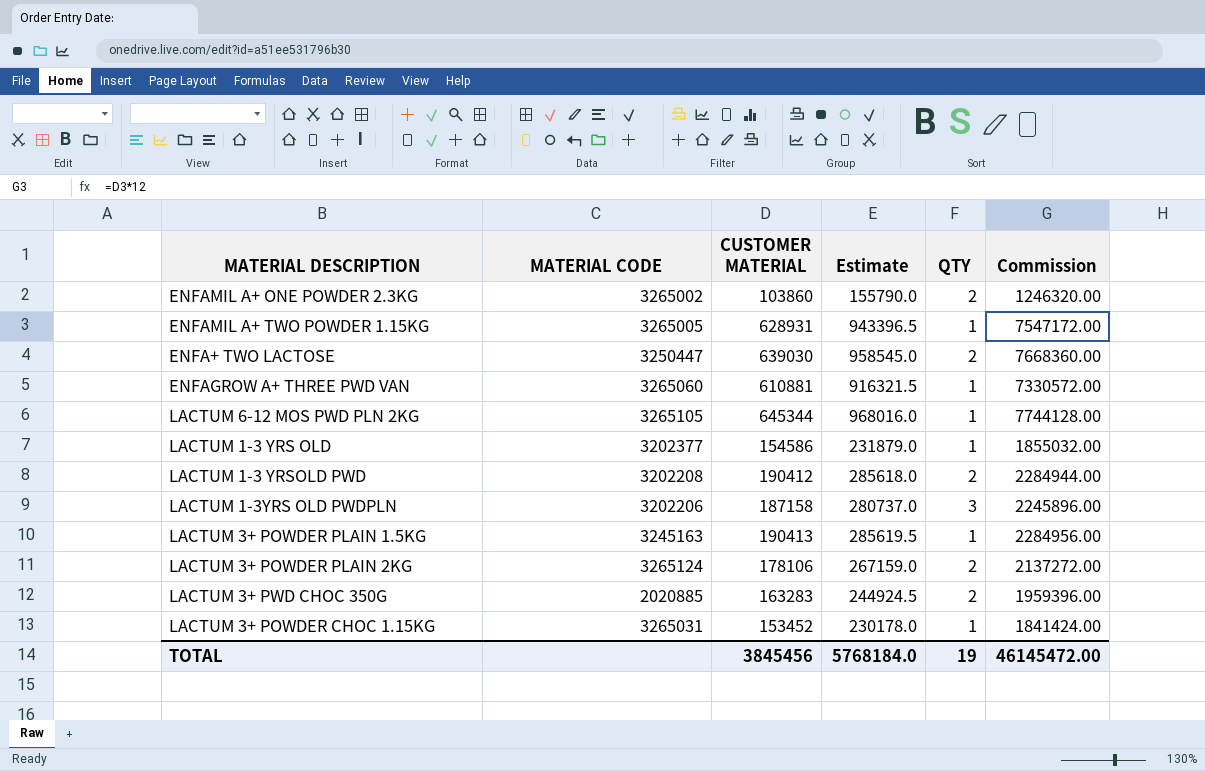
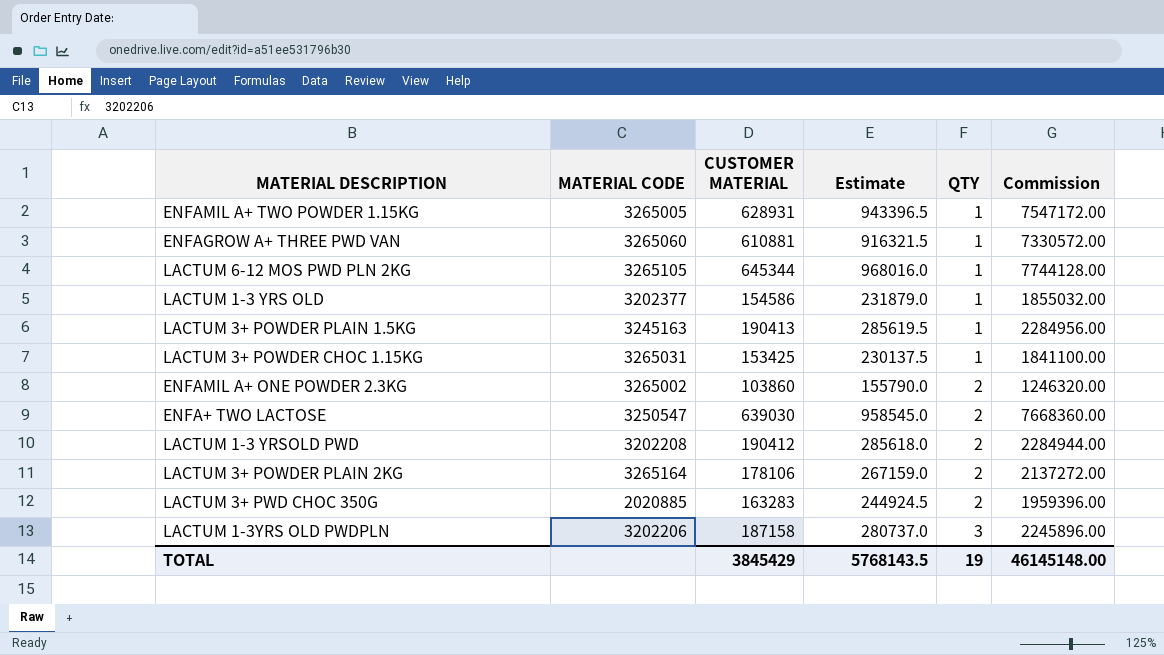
row order: none -> QTY ascending
LACTUM 3+ POWDER CHOC 1.15KG | CUSTOMER MATERIAL: 153452 -> 153425
LACTUM 3+ POWDER CHOC 1.15KG | Estimate: 230178.0 -> 230137.5
LACTUM 3+ POWDER CHOC 1.15KG | Commission: 1841424.00 -> 1841100.00
ENFA+ TWO LACTOSE | MATERIAL CODE: 3250447 -> 3250547
LACTUM 3+ POWDER PLAIN 2KG | MATERIAL CODE: 3265124 -> 3265164
TOTAL | CUSTOMER MATERIAL: 3845456 -> 3845429
TOTAL | Estimate: 5768184.0 -> 5768143.5
TOTAL | Commission: 46145472.00 -> 46145148.00

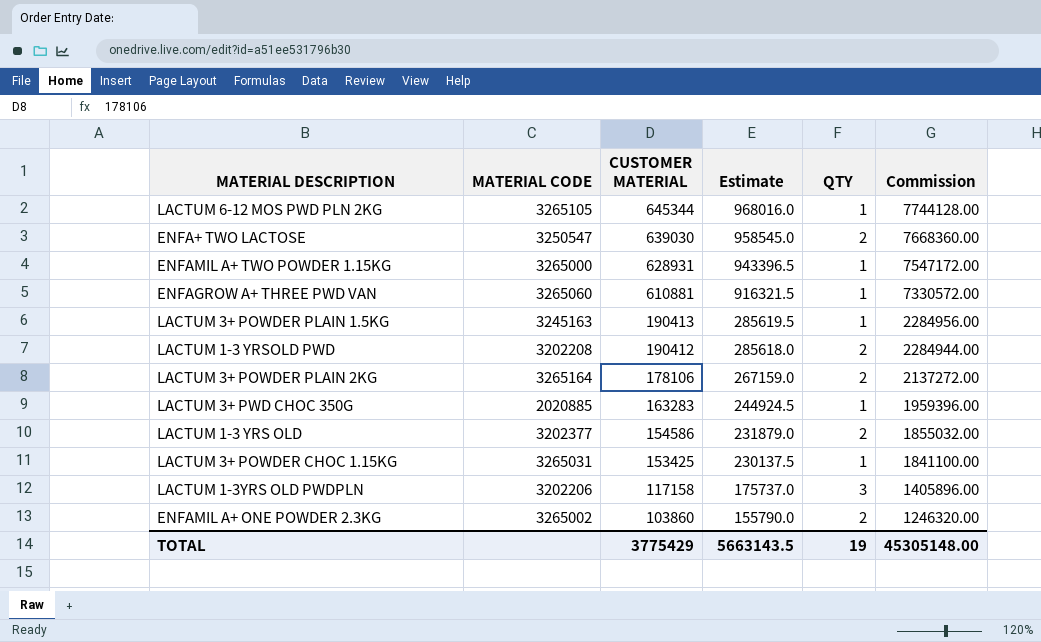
row order: QTY ascending -> CUSTOMER MATERIAL descending
ENFAMIL A+ TWO POWDER 1.15KG | MATERIAL CODE: 3265005 -> 3265000
LACTUM 3+ PWD CHOC 350G | QTY: 2 -> 1
LACTUM 1-3 YRS OLD | QTY: 1 -> 2
LACTUM 1-3YRS OLD PWDPLN | CUSTOMER MATERIAL: 187158 -> 117158
LACTUM 1-3YRS OLD PWDPLN | Estimate: 280737.0 -> 175737.0
LACTUM 1-3YRS OLD PWDPLN | Commission: 2245896.00 -> 1405896.00
TOTAL | CUSTOMER MATERIAL: 3845429 -> 3775429
TOTAL | Estimate: 5768143.5 -> 5663143.5
TOTAL | Commission: 46145148.00 -> 45305148.00

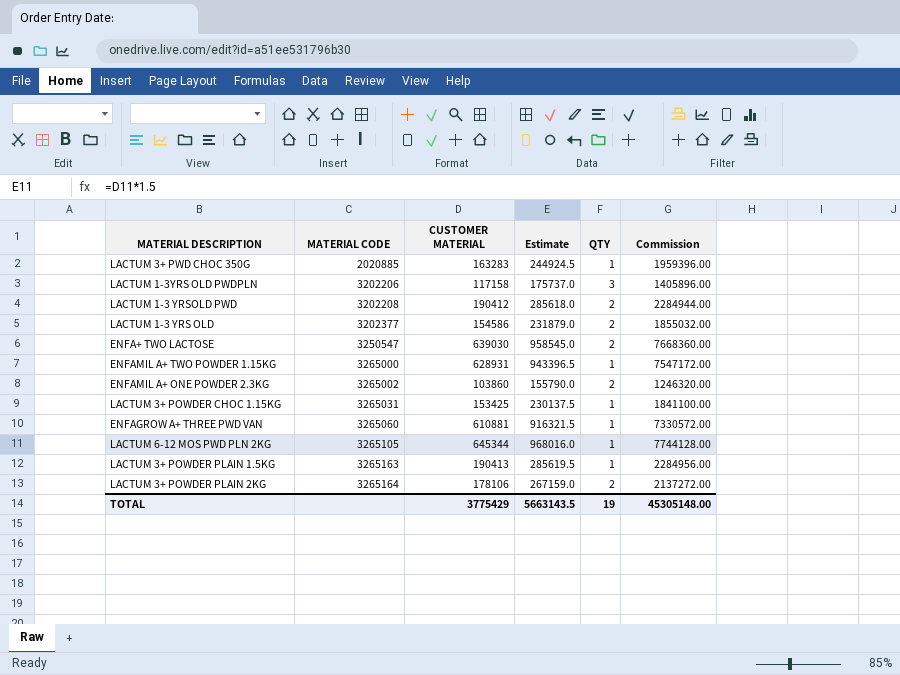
row order: CUSTOMER MATERIAL descending -> MATERIAL CODE ascending
LACTUM 3+ POWDER PLAIN 1.5KG | MATERIAL CODE: 3245163 -> 3265163

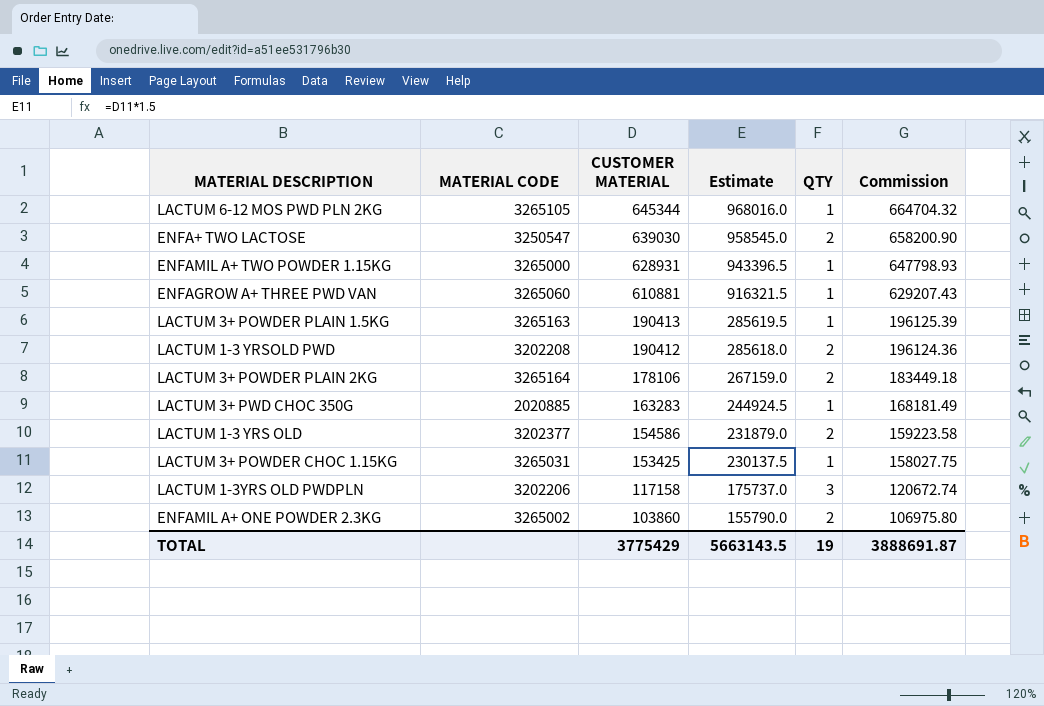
row order: MATERIAL CODE ascending -> CUSTOMER MATERIAL descending
column Commission | formula: [CUSTOMER MATERIAL] * 12 -> [CUSTOMER MATERIAL] * 1.03
TOTAL | Commission: 45305148.00 -> 3888691.87

